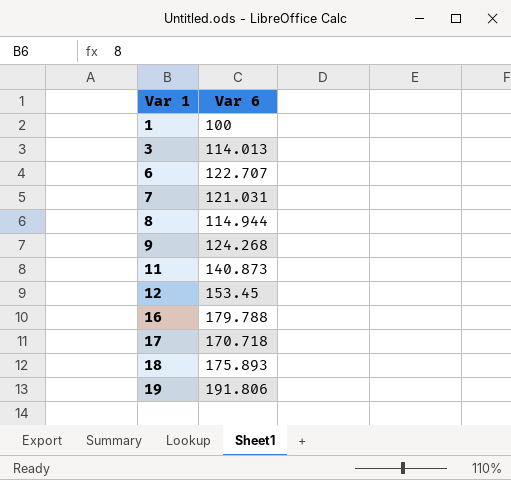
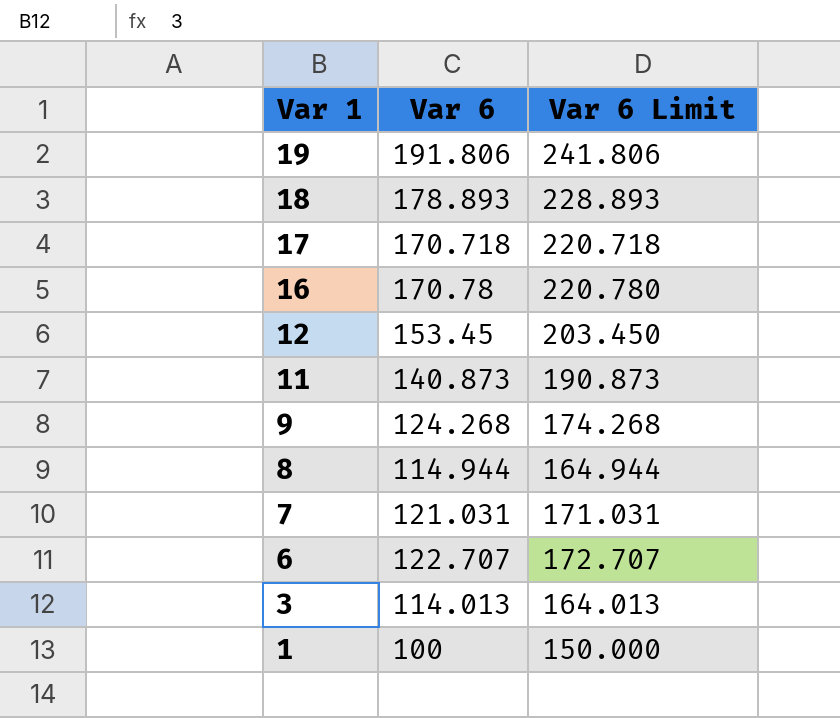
row order: Var 1 ascending -> Var 1 descending
column Var 6 Limit | formula: none -> [Var 6] + 50
18 | Var 6: 175.893 -> 178.893
16 | Var 6: 179.788 -> 170.78

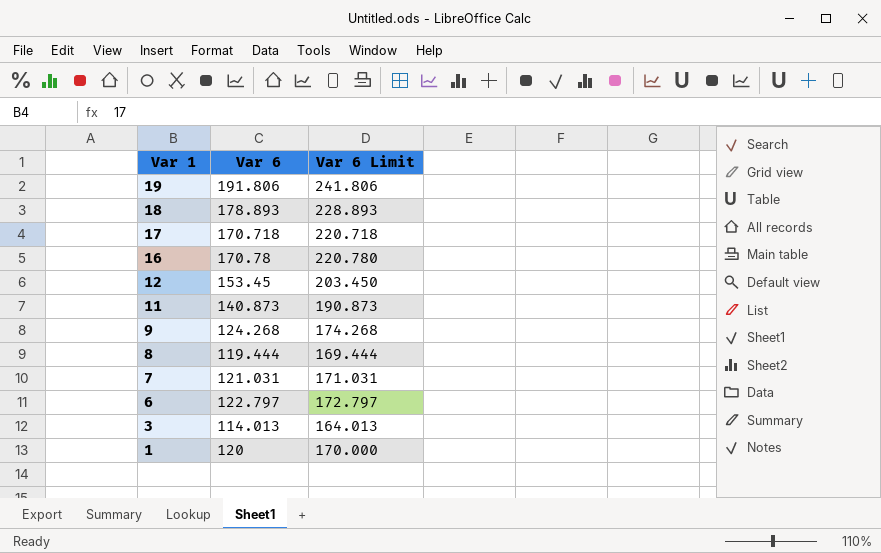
8 | Var 6: 114.944 -> 119.444
8 | Var 6 Limit: 164.944 -> 169.444
6 | Var 6: 122.707 -> 122.797
6 | Var 6 Limit: 172.707 -> 172.797
1 | Var 6: 100 -> 120
1 | Var 6 Limit: 150.000 -> 170.000

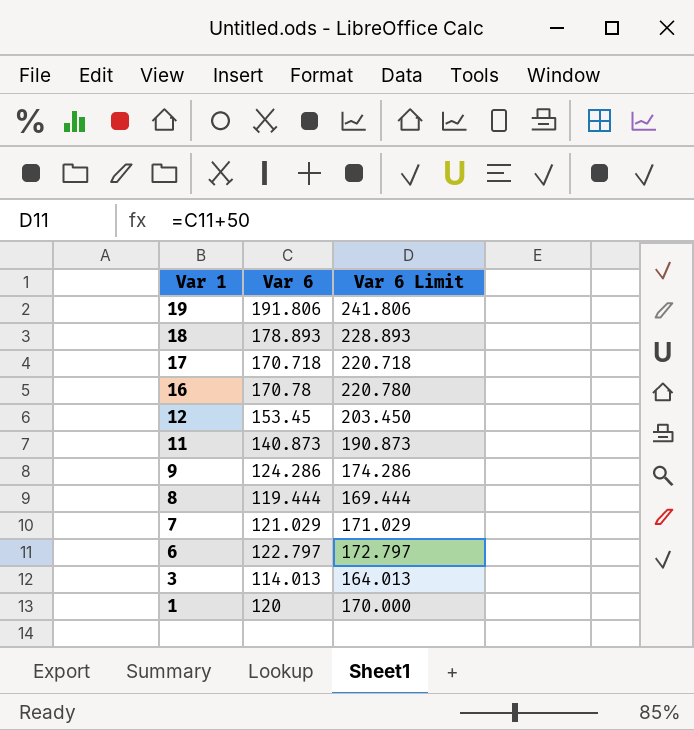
9 | Var 6: 124.268 -> 124.286
9 | Var 6 Limit: 174.268 -> 174.286
7 | Var 6: 121.031 -> 121.029
7 | Var 6 Limit: 171.031 -> 171.029

